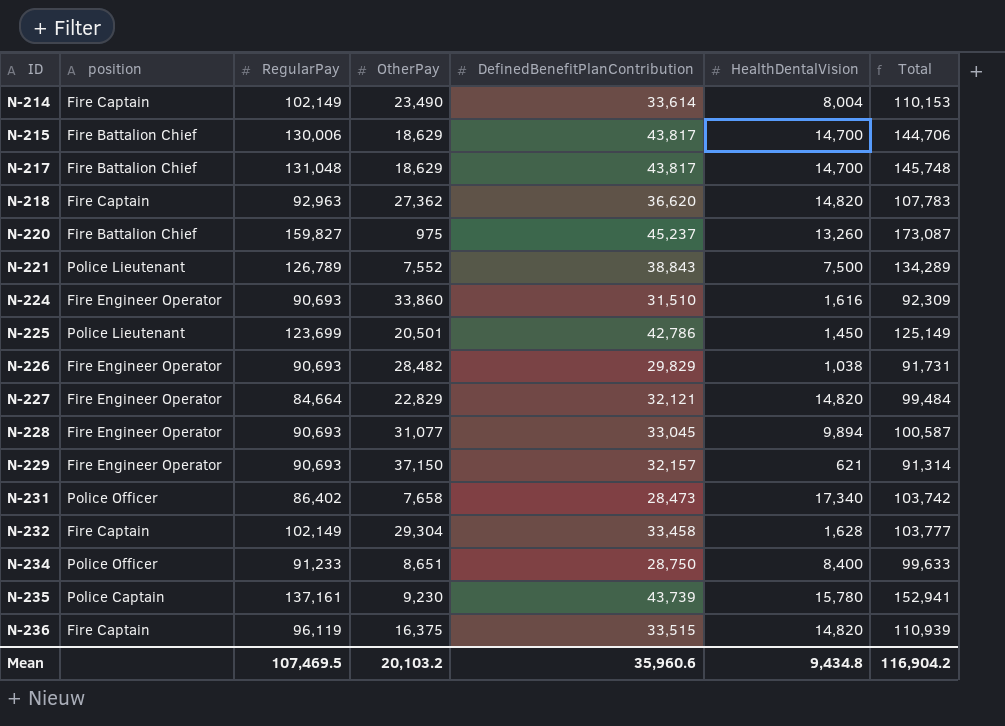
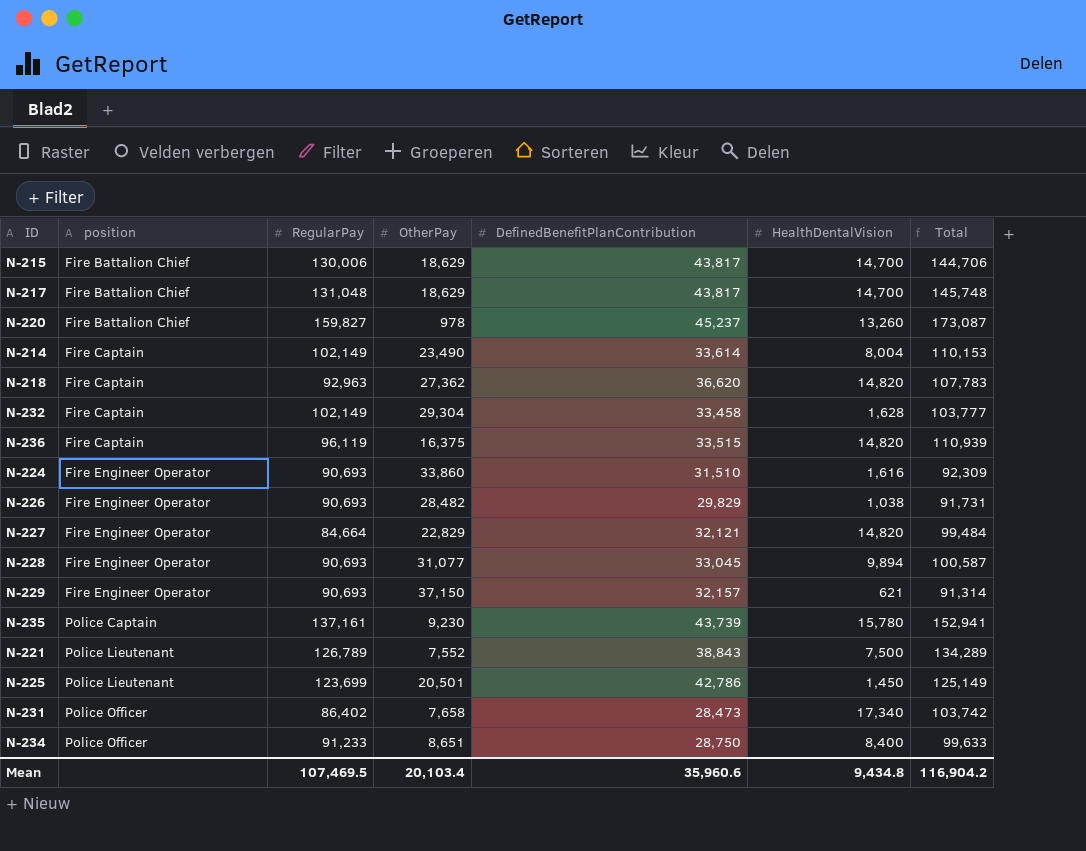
row order: ID ascending -> position ascending
N-220 | OtherPay: 975 -> 978
Mean | OtherPay: 20,103.2 -> 20,103.4

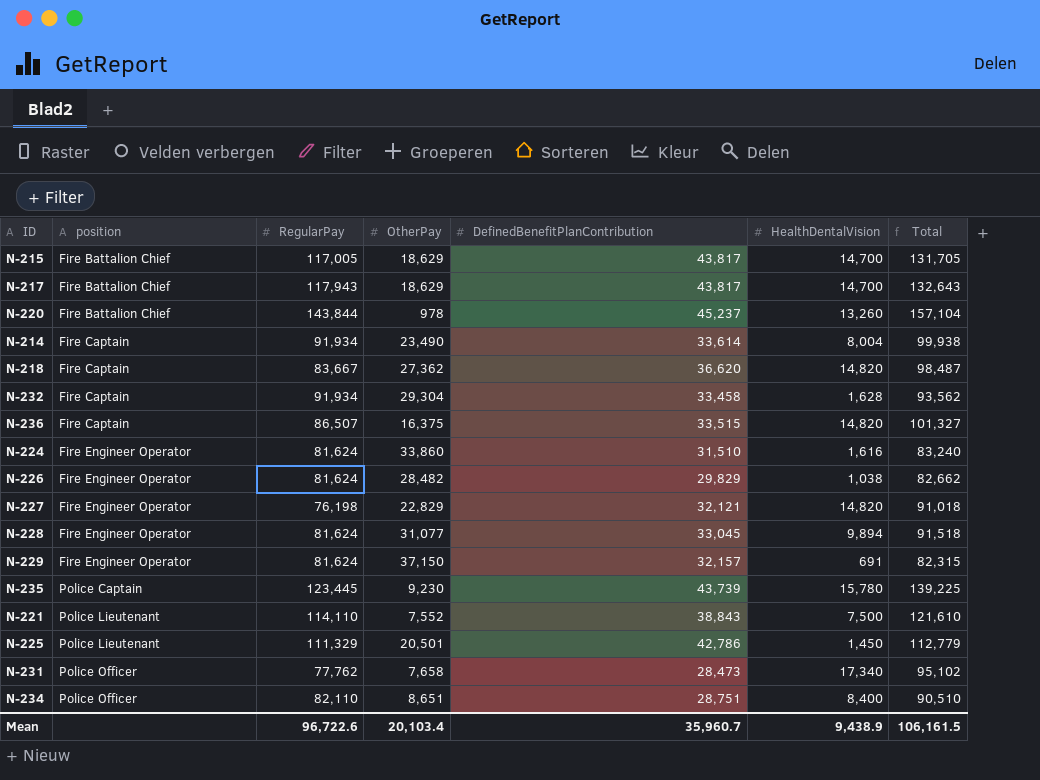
N-215 | RegularPay: 130,006 -> 117,005
N-215 | Total: 144,706 -> 131,705
N-217 | RegularPay: 131,048 -> 117,943
N-217 | Total: 145,748 -> 132,643
N-220 | RegularPay: 159,827 -> 143,844
N-220 | Total: 173,087 -> 157,104
N-214 | RegularPay: 102,149 -> 91,934
N-214 | Total: 110,153 -> 99,938
N-218 | RegularPay: 92,963 -> 83,667
N-218 | Total: 107,783 -> 98,487
N-232 | RegularPay: 102,149 -> 91,934
N-232 | Total: 103,777 -> 93,562
N-236 | RegularPay: 96,119 -> 86,507
N-236 | Total: 110,939 -> 101,327
N-224 | RegularPay: 90,693 -> 81,624
N-224 | Total: 92,309 -> 83,240
N-226 | RegularPay: 90,693 -> 81,624
N-226 | Total: 91,731 -> 82,662
N-227 | RegularPay: 84,664 -> 76,198
N-227 | Total: 99,484 -> 91,018
N-228 | RegularPay: 90,693 -> 81,624
N-228 | Total: 100,587 -> 91,518
N-229 | RegularPay: 90,693 -> 81,624
N-229 | HealthDentalVision: 621 -> 691
N-229 | Total: 91,314 -> 82,315
N-235 | RegularPay: 137,161 -> 123,445
N-235 | Total: 152,941 -> 139,225
N-221 | RegularPay: 126,789 -> 114,110
N-221 | Total: 134,289 -> 121,610
N-225 | RegularPay: 123,699 -> 111,329
N-225 | Total: 125,149 -> 112,779
N-231 | RegularPay: 86,402 -> 77,762
N-231 | Total: 103,742 -> 95,102
N-234 | RegularPay: 91,233 -> 82,110
N-234 | DefinedBenefitPlanContribution: 28,750 -> 28,751
N-234 | Total: 99,633 -> 90,510
Mean | RegularPay: 107,469.5 -> 96,722.6
Mean | DefinedBenefitPlanContribution: 35,960.6 -> 35,960.7
Mean | HealthDentalVision: 9,434.8 -> 9,438.9
Mean | Total: 116,904.2 -> 106,161.5

